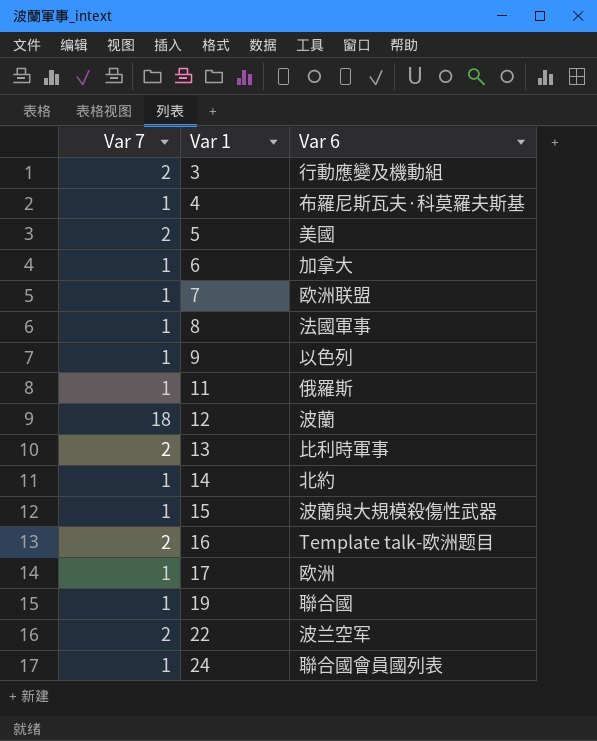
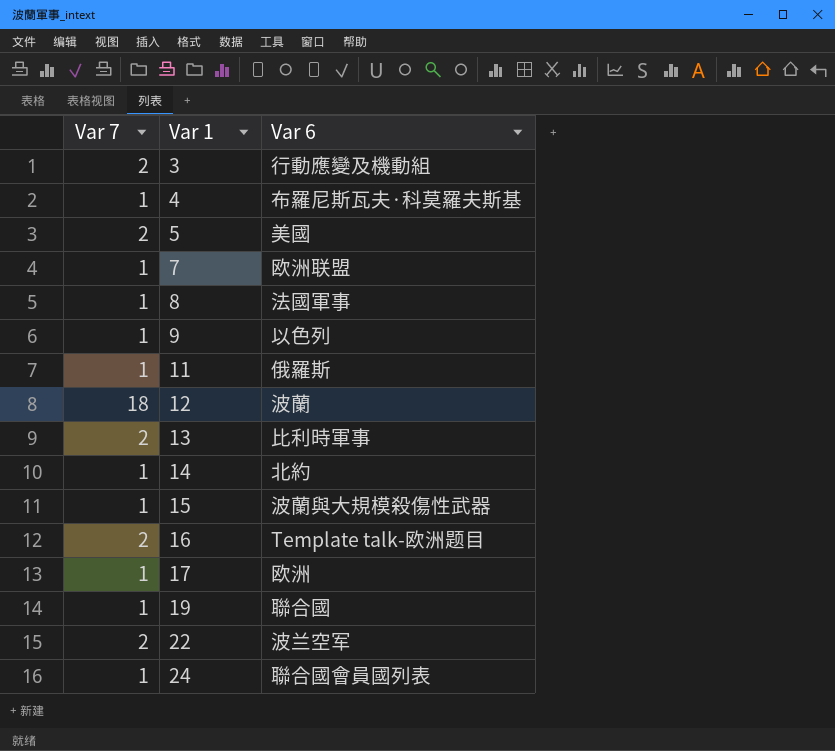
row 6: 1 | 加拿大 -> none

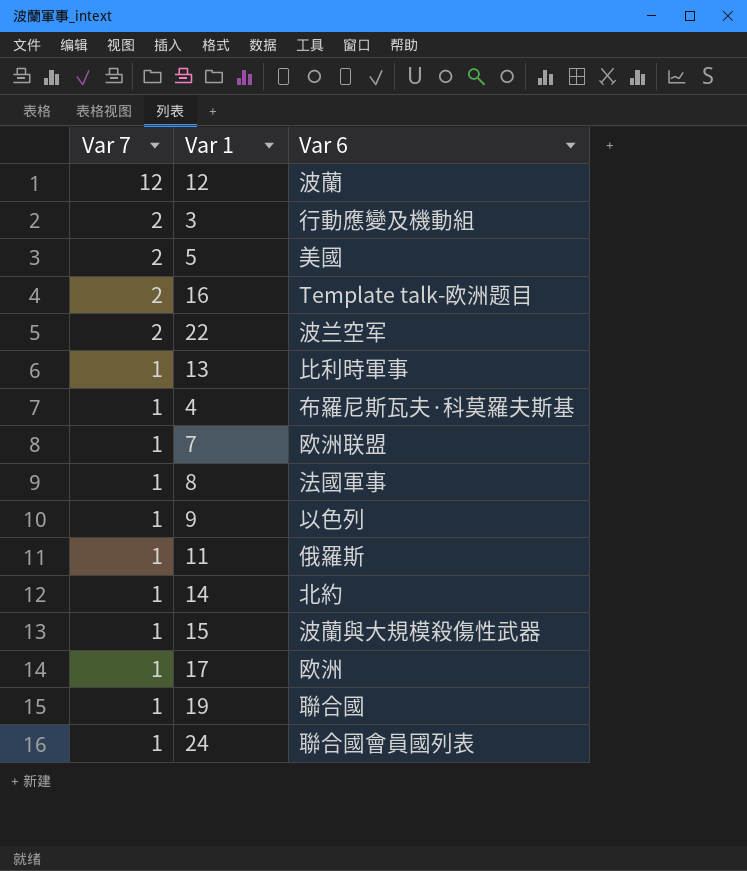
row order: Var 1 ascending -> Var 7 descending
12 | Var 7: 18 -> 12
13 | Var 7: 2 -> 1

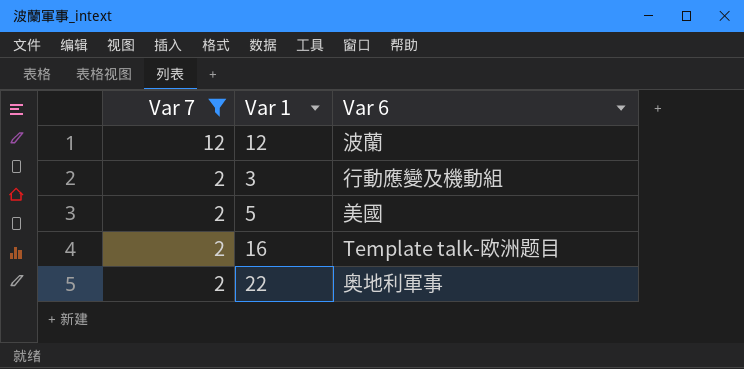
filter: none -> Var 7 != 1
22 | Var 6: 波兰空军 -> 奥地利軍事

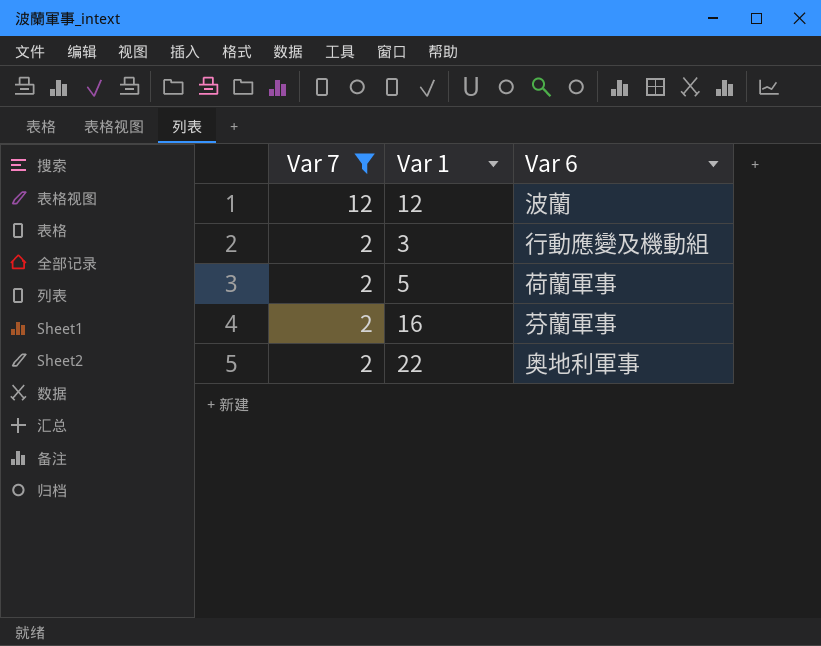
5 | Var 6: 美國 -> 荷蘭軍事
16 | Var 6: Template talk-欧洲题目 -> 芬蘭軍事

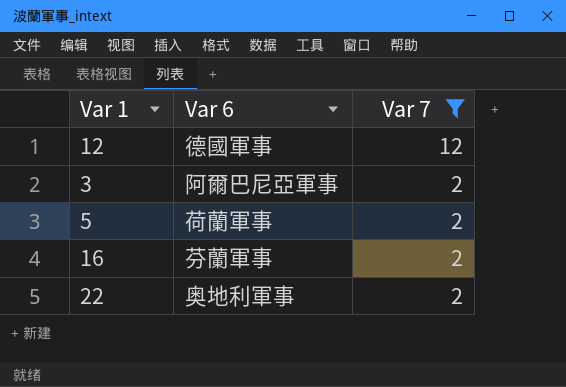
column Var 7 | position: 1 -> 3
12 | Var 6: 波蘭 -> 德國軍事
3 | Var 6: 行動應變及機動組 -> 阿爾巴尼亞軍事

